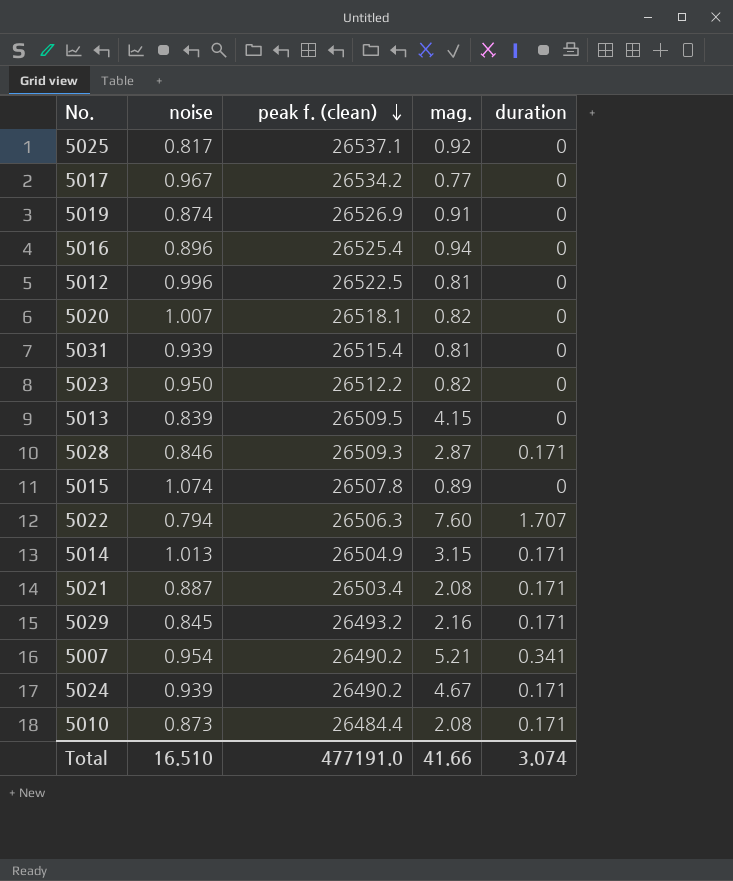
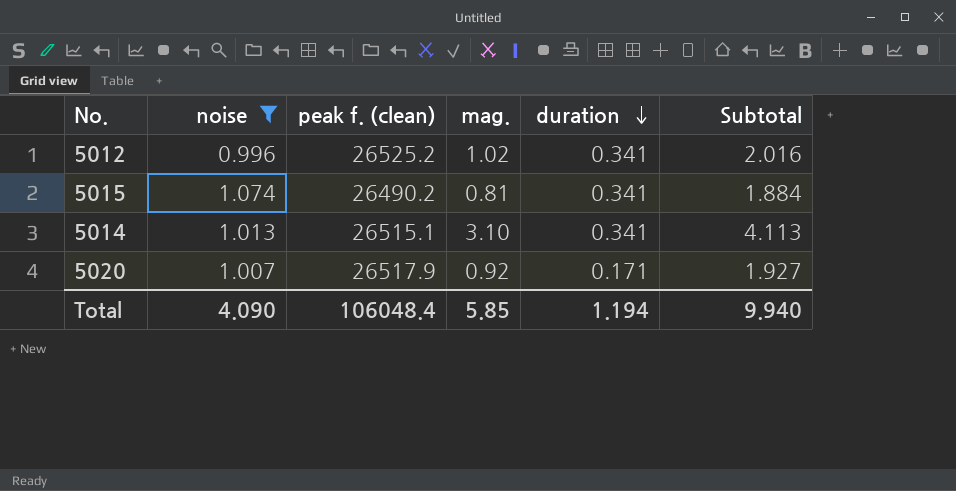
filter: none -> noise >= 0.996
row order: peak f. (clean) descending -> duration descending
column Subtotal | formula: none -> [noise] + [mag.]
5012 | peak f. (clean): 26522.5 -> 26525.2
5012 | mag.: 0.81 -> 1.02
5012 | duration: 0 -> 0.341
5015 | peak f. (clean): 26507.8 -> 26490.2
5015 | mag.: 0.89 -> 0.81
5015 | duration: 0 -> 0.341
5014 | peak f. (clean): 26504.9 -> 26515.1
5014 | mag.: 3.15 -> 3.10
5014 | duration: 0.171 -> 0.341
5020 | peak f. (clean): 26518.1 -> 26517.9
5020 | mag.: 0.82 -> 0.92
5020 | duration: 0 -> 0.171
Total | noise: 16.510 -> 4.090
Total | peak f. (clean): 477191.0 -> 106048.4
Total | mag.: 41.66 -> 5.85
Total | duration: 3.074 -> 1.194

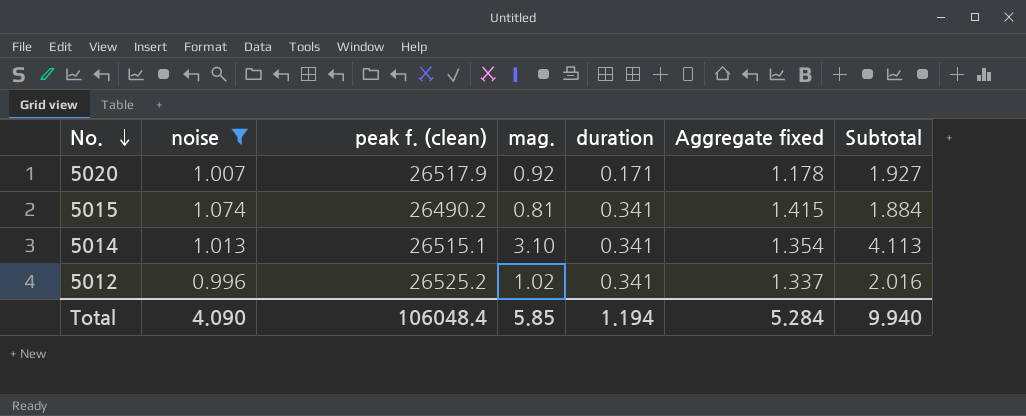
row order: duration descending -> No. descending
column Aggregate fixed | formula: none -> [noise] + [duration]

